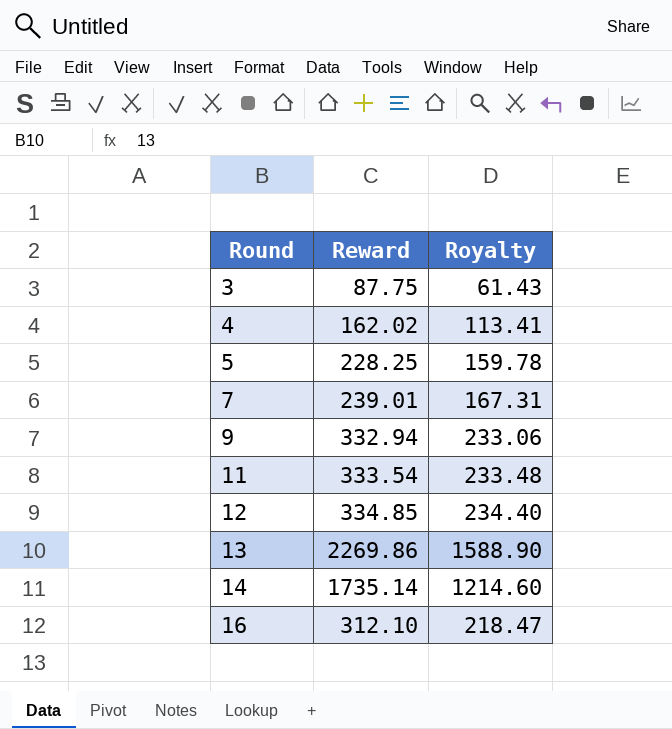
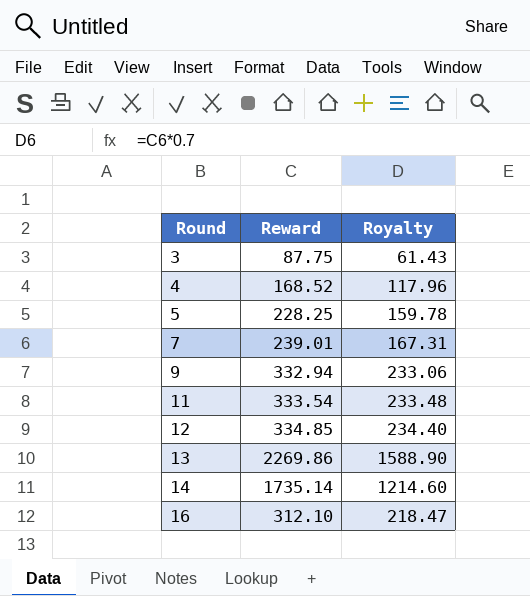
4 | Reward: 162.02 -> 168.52
4 | Royalty: 113.41 -> 117.96

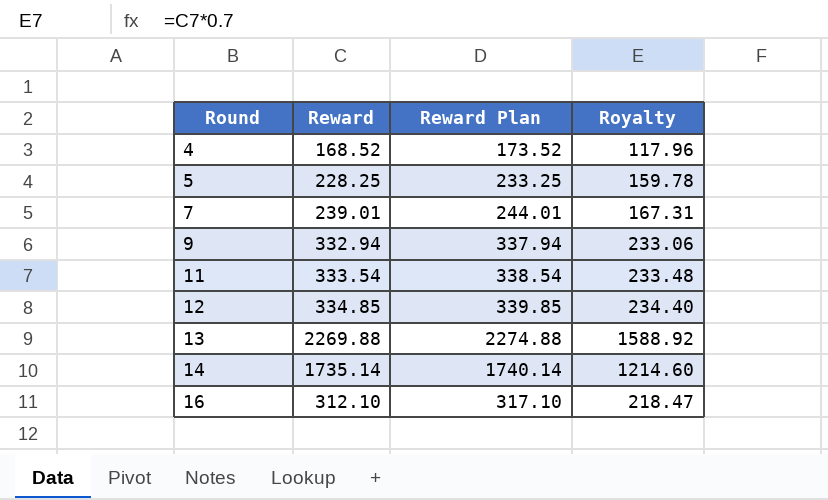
column Reward Plan | formula: none -> [Reward] + 5
row 3: 87.75 | 61.43 -> none
13 | Reward: 2269.86 -> 2269.88
13 | Royalty: 1588.90 -> 1588.92

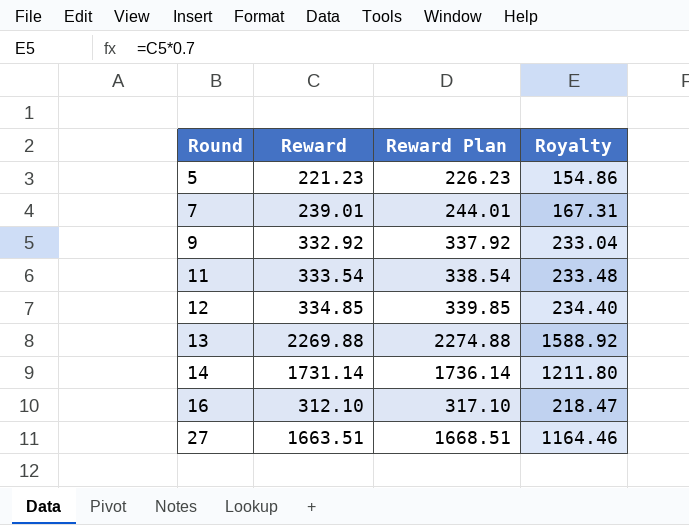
row 4: 168.52 | 173.52 | 117.96 -> none
5 | Reward: 228.25 -> 221.23
5 | Reward Plan: 233.25 -> 226.23
5 | Royalty: 159.78 -> 154.86
9 | Reward: 332.94 -> 332.92
9 | Reward Plan: 337.94 -> 337.92
9 | Royalty: 233.06 -> 233.04
14 | Reward: 1735.14 -> 1731.14
14 | Reward Plan: 1740.14 -> 1736.14
14 | Royalty: 1214.60 -> 1211.80
row 27: none -> 1663.51 | 1668.51 | 1164.46

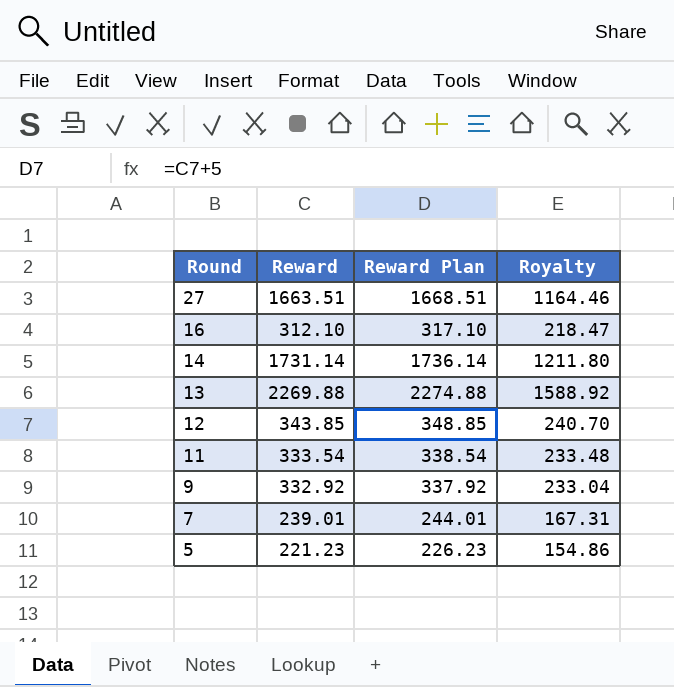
row order: Round ascending -> Round descending
12 | Reward: 334.85 -> 343.85
12 | Reward Plan: 339.85 -> 348.85
12 | Royalty: 234.40 -> 240.70

